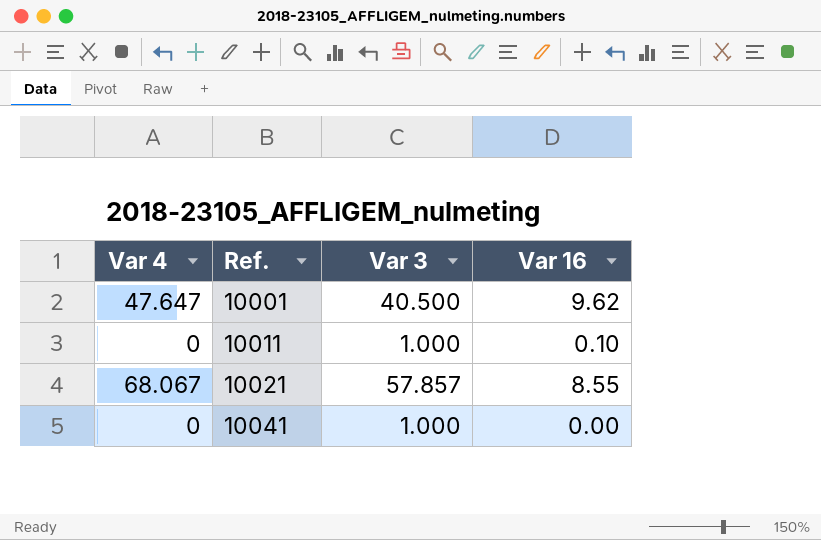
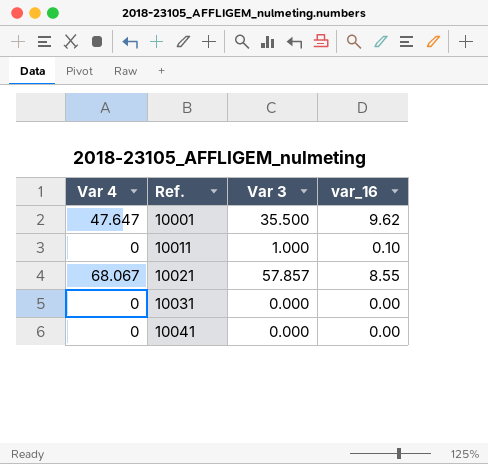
column name: Var 16 -> var_16
10001 | Var 3: 40.500 -> 35.500
row 10031: none -> 0 | 0.000 | 0.00
10041 | Var 3: 1.000 -> 0.000

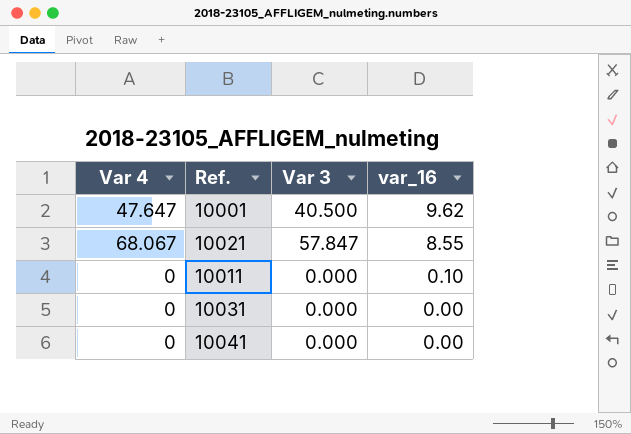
row order: Ref. ascending -> var_16 descending
10001 | Var 3: 35.500 -> 40.500
10021 | Var 3: 57.857 -> 57.847
10011 | Var 3: 1.000 -> 0.000

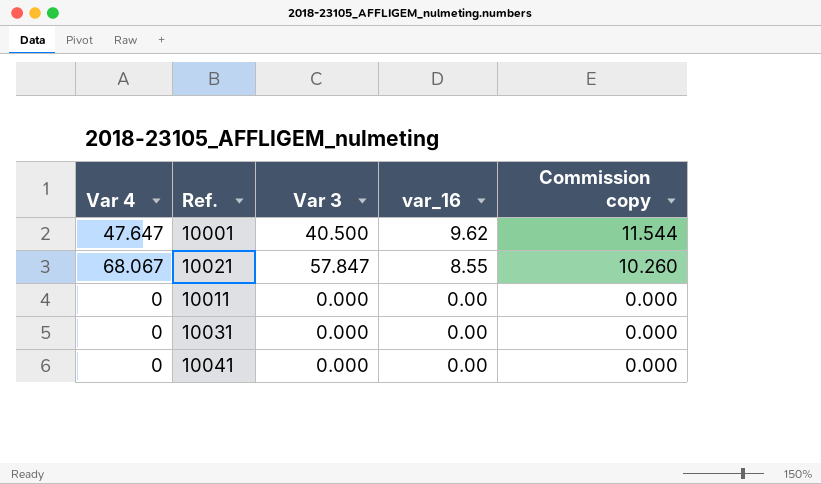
column Commission copy | formula: none -> [var_16] * 1.2
10011 | var_16: 0.10 -> 0.00

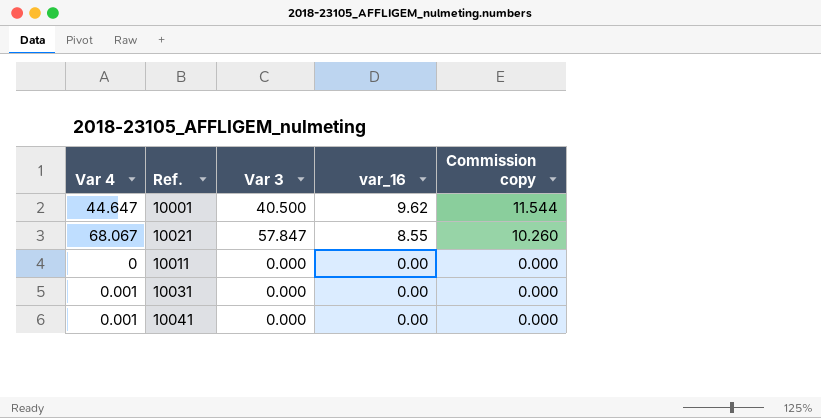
10001 | Var 4: 47.647 -> 44.647
10031 | Var 4: 0 -> 0.001
10041 | Var 4: 0 -> 0.001

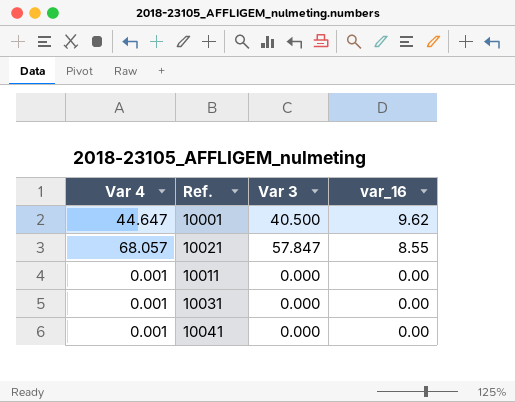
column Commission copy | formula: [var_16] * 1.2 -> none
10021 | Var 4: 68.067 -> 68.057
10011 | Var 4: 0 -> 0.001

